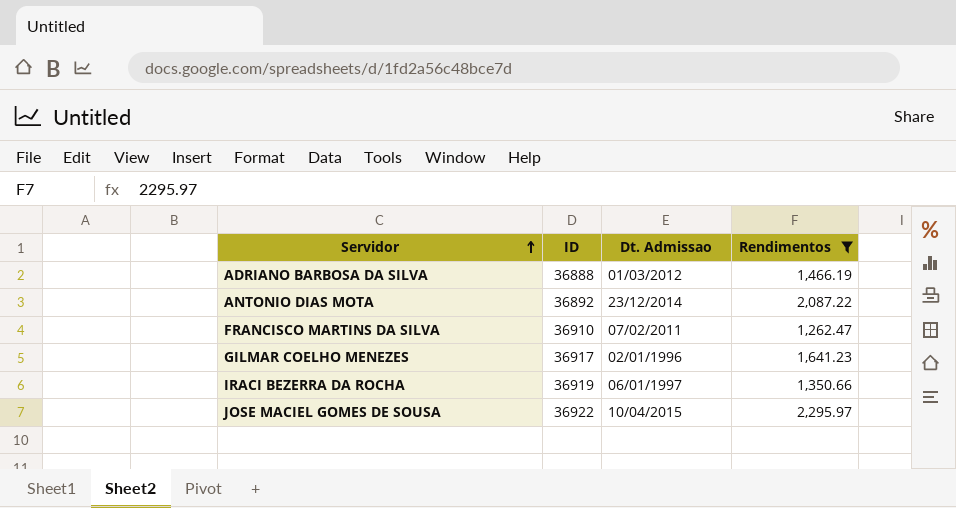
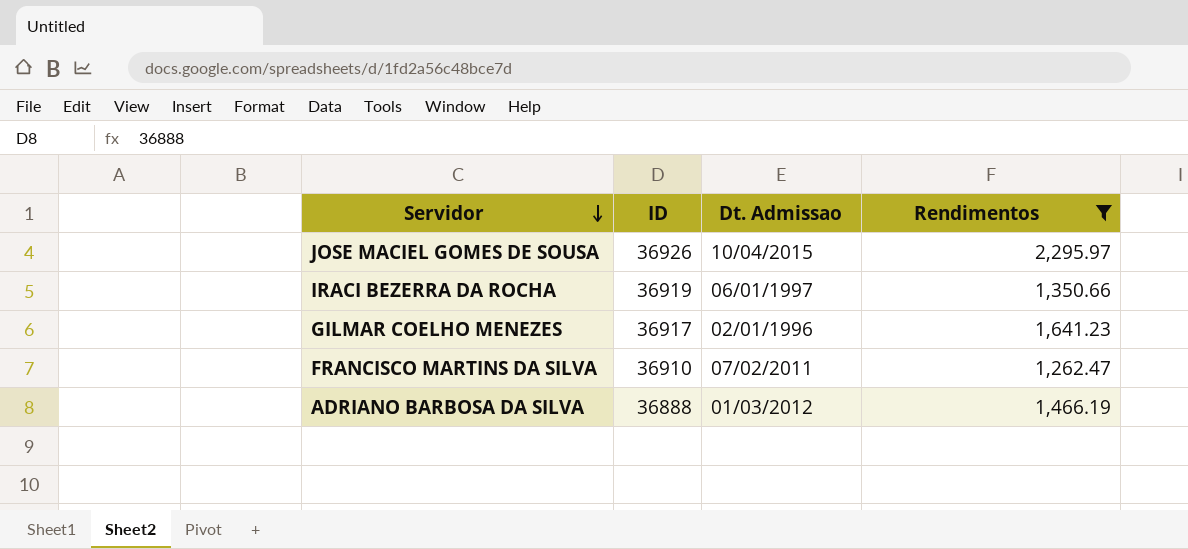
row order: Servidor ascending -> Servidor descending
row ANTONIO DIAS MOTA: 36892 | 23/12/2014 | 2,087.22 -> none
JOSE MACIEL GOMES DE SOUSA | ID: 36922 -> 36926

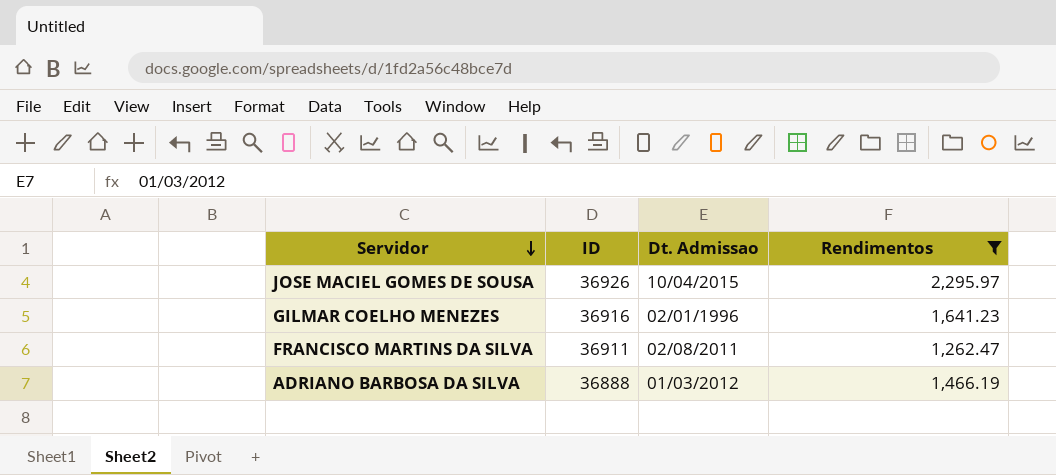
row IRACI BEZERRA DA ROCHA: 36919 | 06/01/1997 | 1,350.66 -> none
GILMAR COELHO MENEZES | ID: 36917 -> 36916
FRANCISCO MARTINS DA SILVA | ID: 36910 -> 36911
FRANCISCO MARTINS DA SILVA | Dt. Admissao: 07/02/2011 -> 02/08/2011

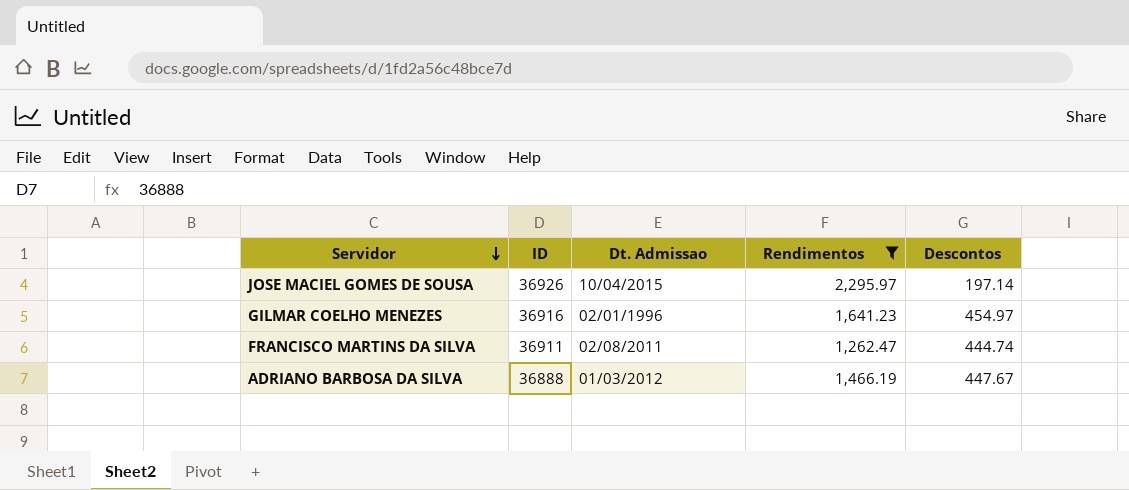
column Descontos | position: none -> 5

